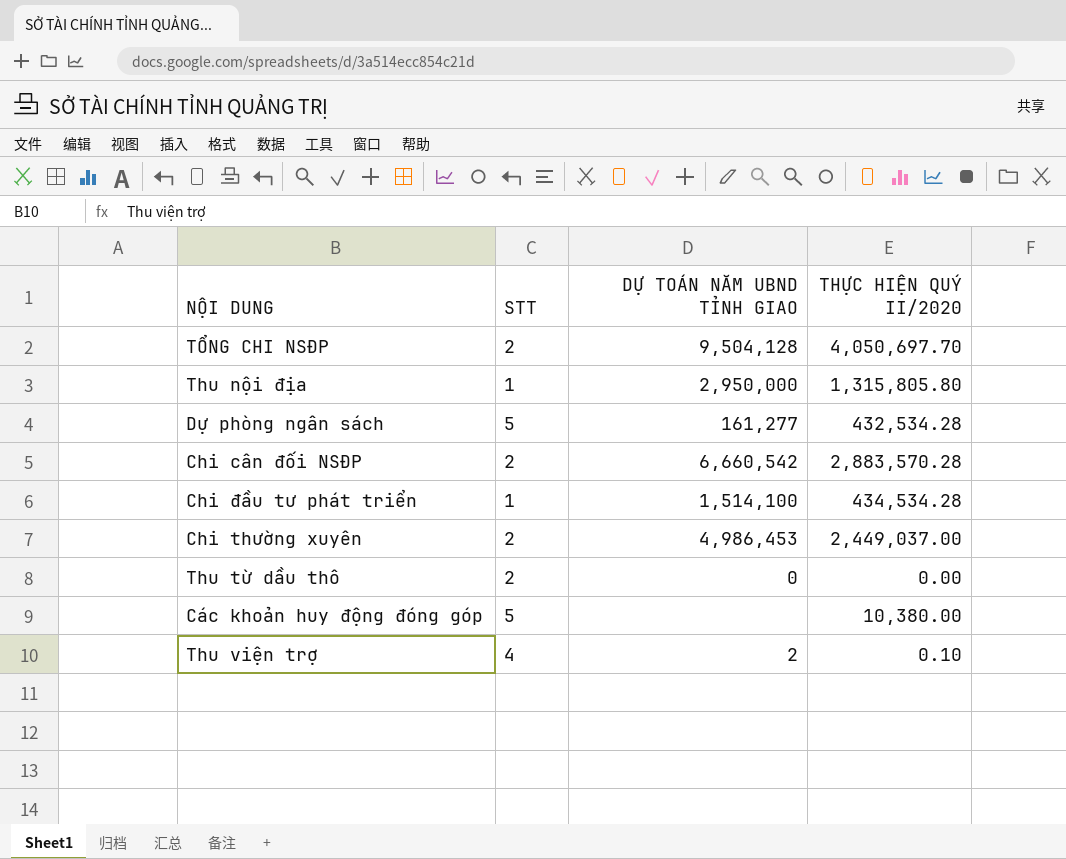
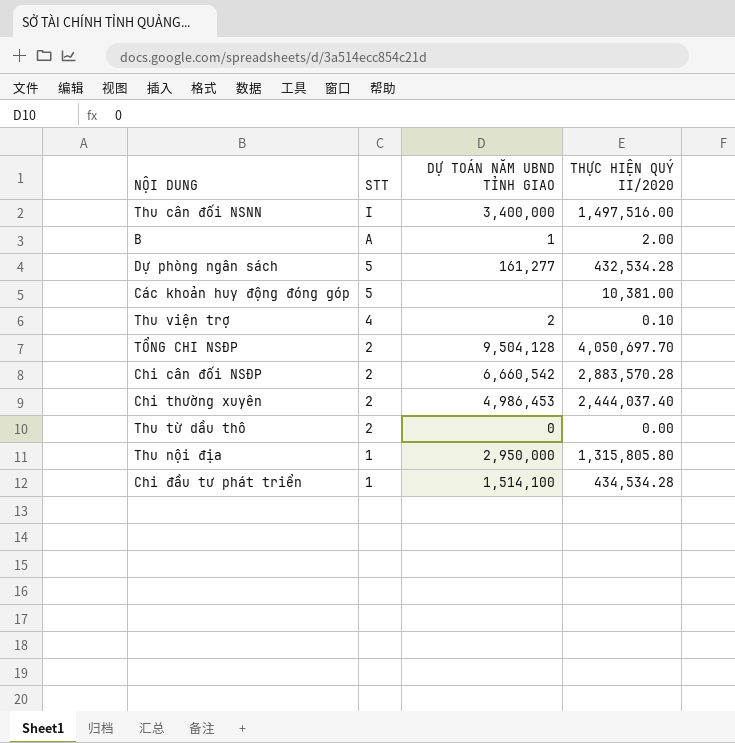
row order: none -> STT descending
row Thu cân đối NSNN: none -> I | 3,400,000 | 1,497,516.00
row B: none -> A | 1 | 2.00
Các khoản huy động đóng góp | THỰC HIỆN QUÝ II/2020: 10,380.00 -> 10,381.00
Chi thường xuyên | THỰC HIỆN QUÝ II/2020: 2,449,037.00 -> 2,444,037.40

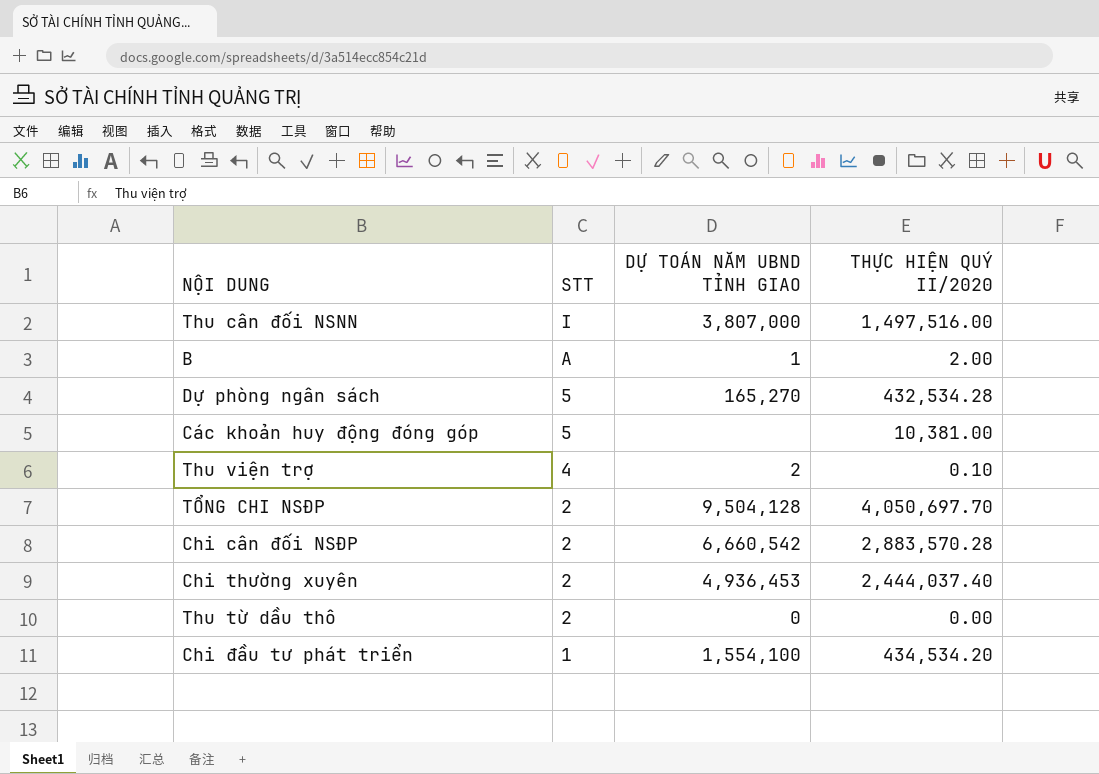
row Thu nội địa: 1 | 2,950,000 | 1,315,805.80 -> none
Thu cân đối NSNN | DỰ TOÁN NĂM UBND TỈNH GIAO: 3,400,000 -> 3,807,000
Dự phòng ngân sách | DỰ TOÁN NĂM UBND TỈNH GIAO: 161,277 -> 165,270
Chi thường xuyên | DỰ TOÁN NĂM UBND TỈNH GIAO: 4,986,453 -> 4,936,453
Chi đầu tư phát triển | DỰ TOÁN NĂM UBND TỈNH GIAO: 1,514,100 -> 1,554,100
Chi đầu tư phát triển | THỰC HIỆN QUÝ II/2020: 434,534.28 -> 434,534.20

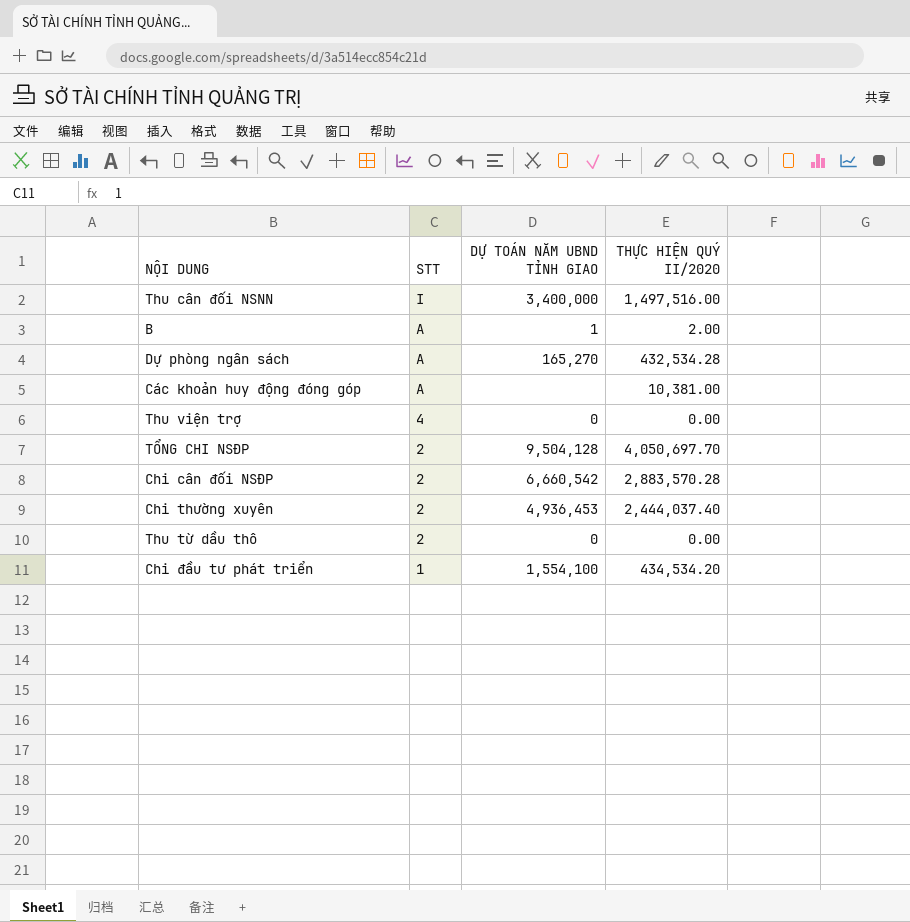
Thu cân đối NSNN | DỰ TOÁN NĂM UBND TỈNH GIAO: 3,807,000 -> 3,400,000
Dự phòng ngân sách | STT: 5 -> A
Các khoản huy động đóng góp | STT: 5 -> A
Thu viện trợ | DỰ TOÁN NĂM UBND TỈNH GIAO: 2 -> 0
Thu viện trợ | THỰC HIỆN QUÝ II/2020: 0.10 -> 0.00

